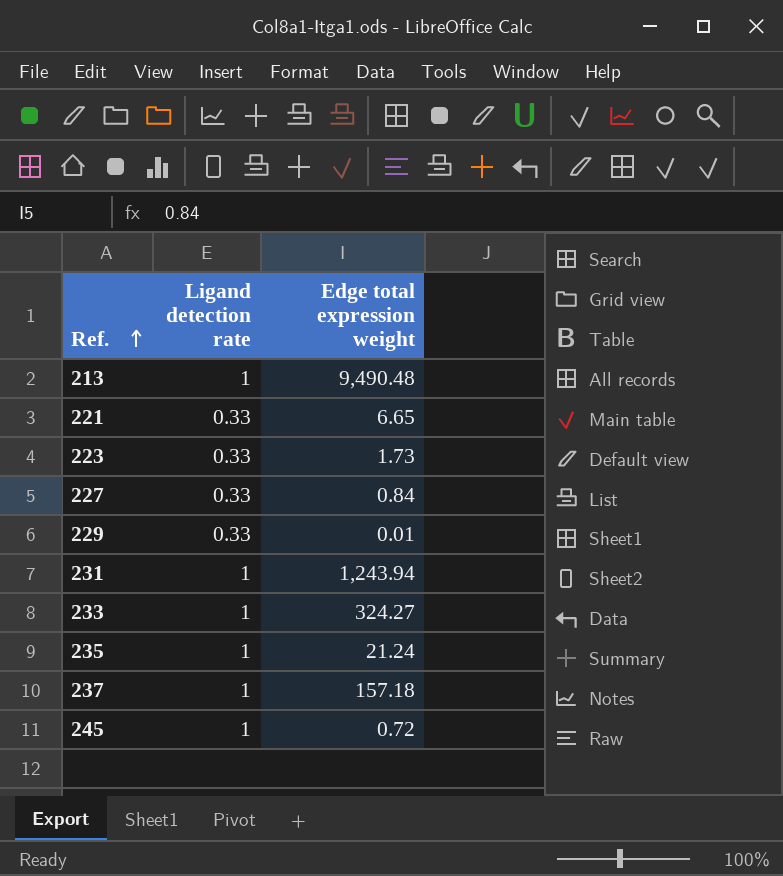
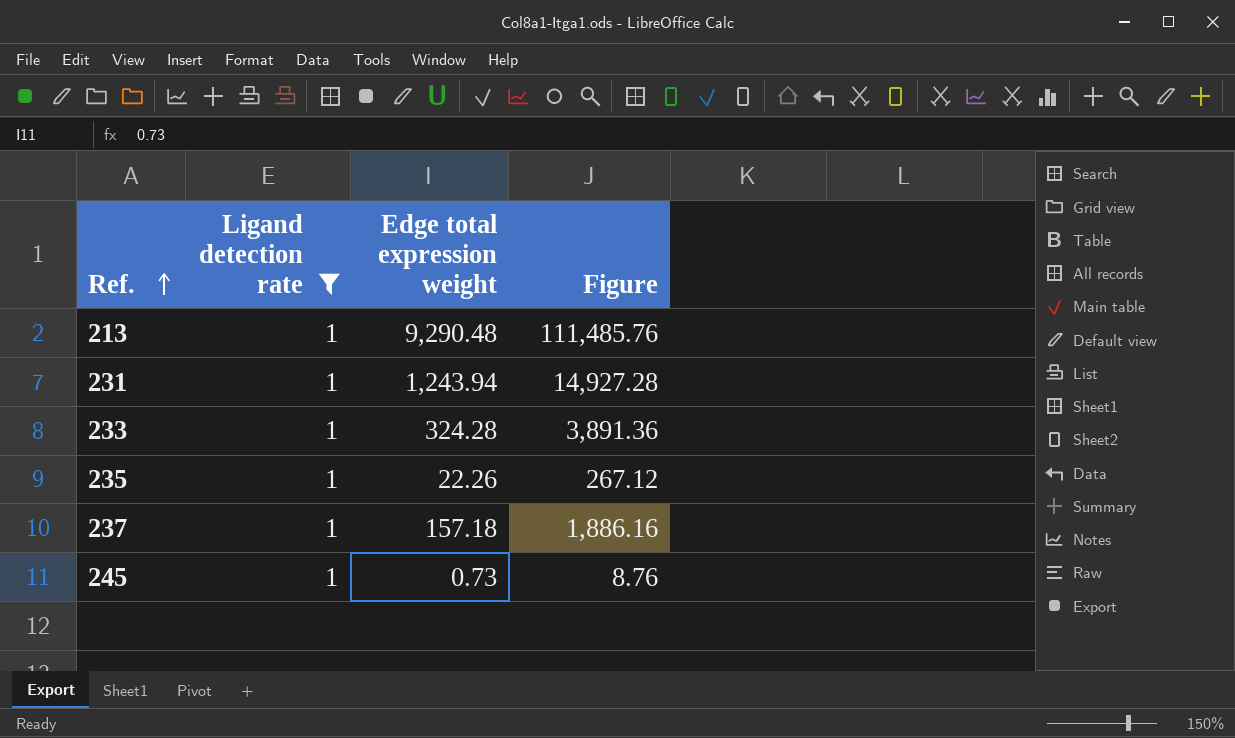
filter: none -> Ligand detection rate = 1
column Figure | formula: none -> [Edge total expression weight] * 12
213 | Edge total expression weight: 9,490.48 -> 9,290.48
233 | Edge total expression weight: 324.27 -> 324.28
235 | Edge total expression weight: 21.24 -> 22.26
245 | Edge total expression weight: 0.72 -> 0.73

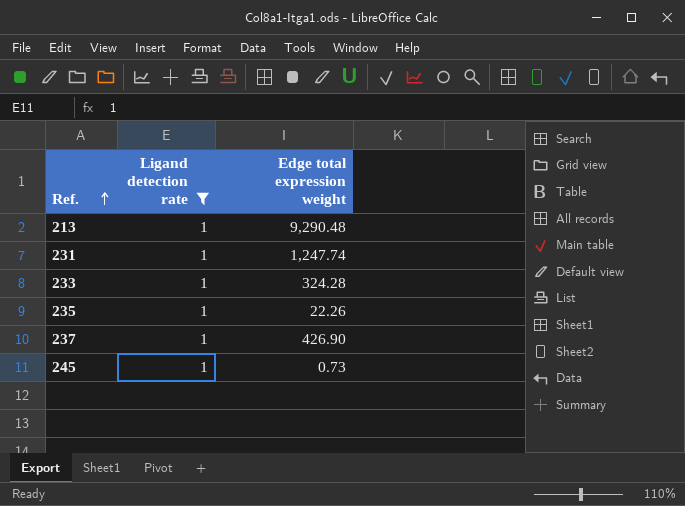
column Figure | formula: [Edge total expression weight] * 12 -> none
231 | Edge total expression weight: 1,243.94 -> 1,247.74
237 | Edge total expression weight: 157.18 -> 426.90

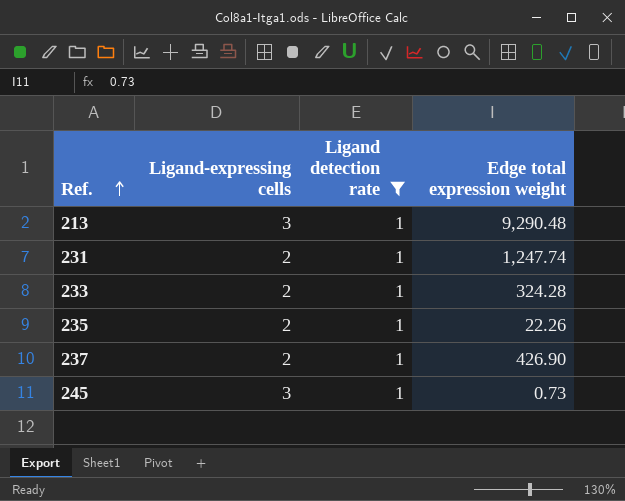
column Ligand-expressing cells | position: none -> 2

